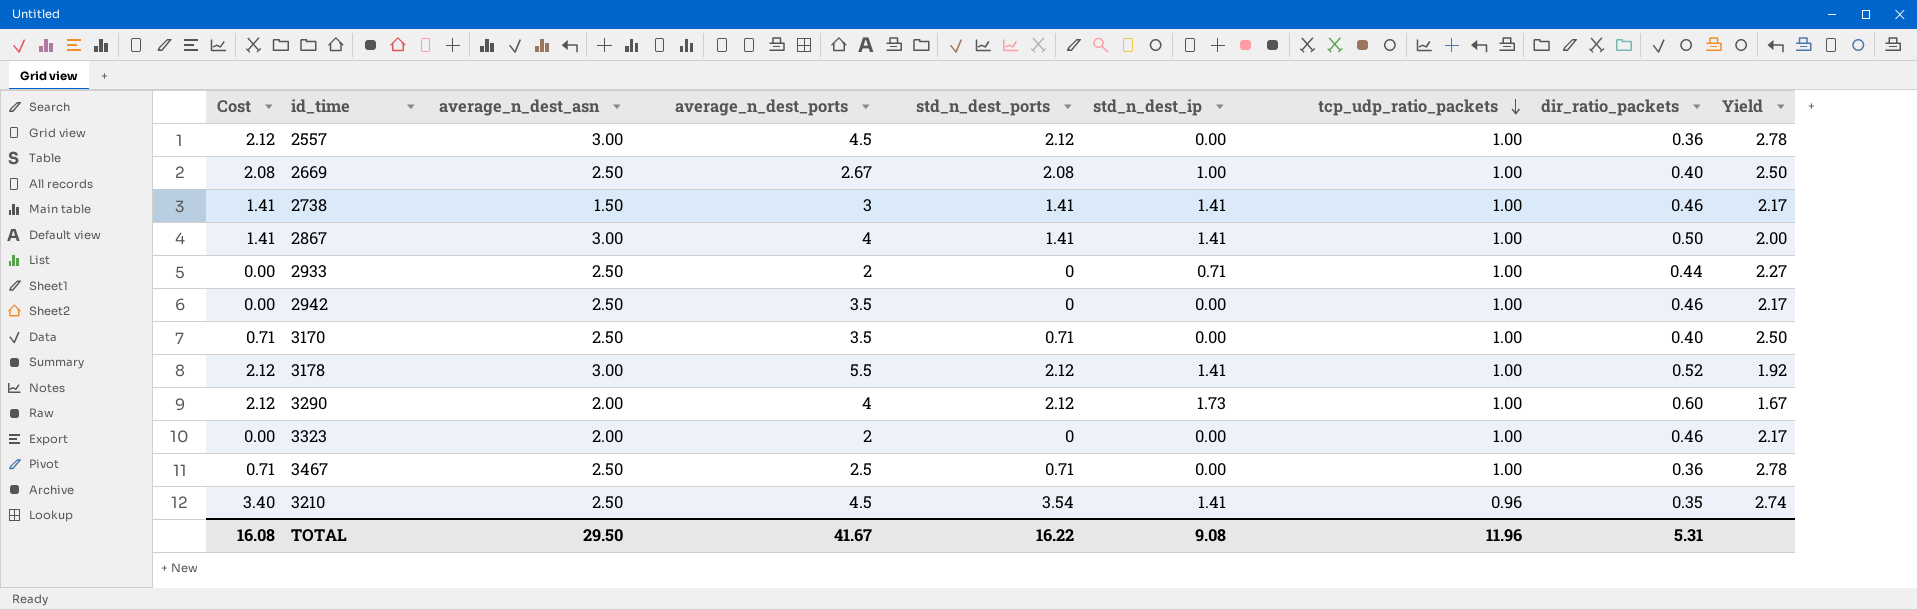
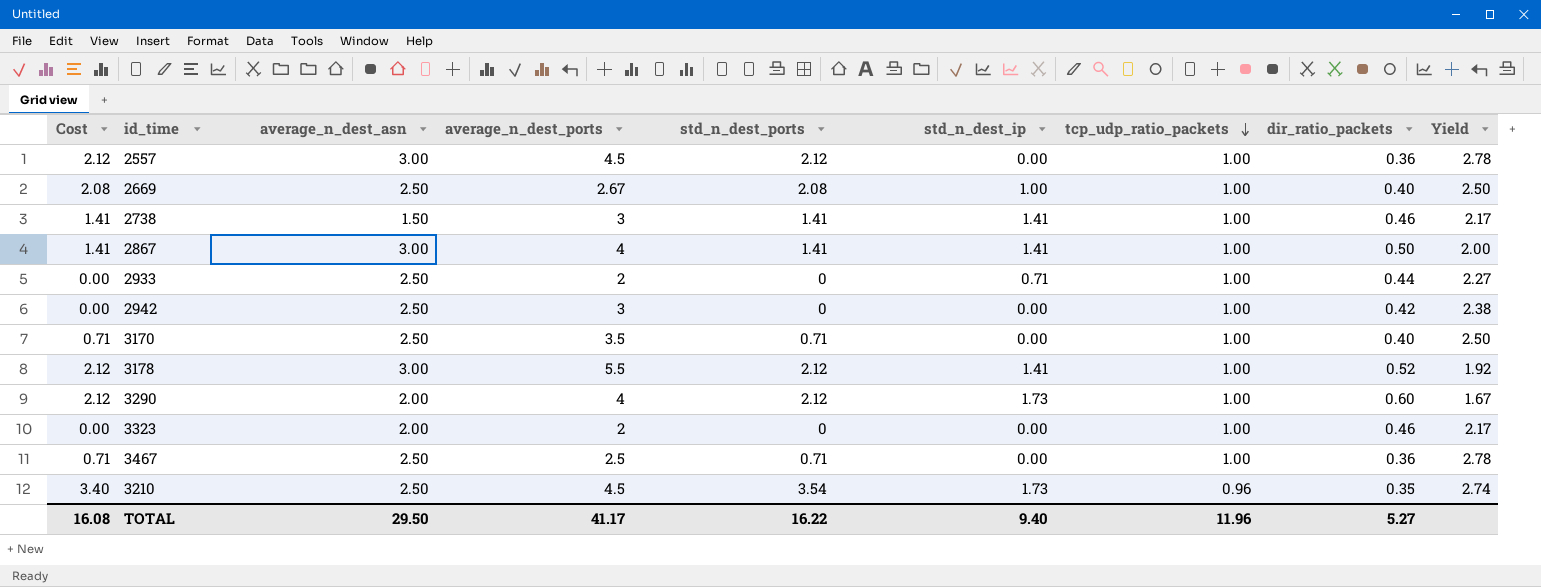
2942 | average_n_dest_ports: 3.5 -> 3
2942 | dir_ratio_packets: 0.46 -> 0.42
2942 | Yield: 2.17 -> 2.38
3210 | std_n_dest_ip: 1.41 -> 1.73
TOTAL | average_n_dest_ports: 41.67 -> 41.17
TOTAL | std_n_dest_ip: 9.08 -> 9.40
TOTAL | dir_ratio_packets: 5.31 -> 5.27

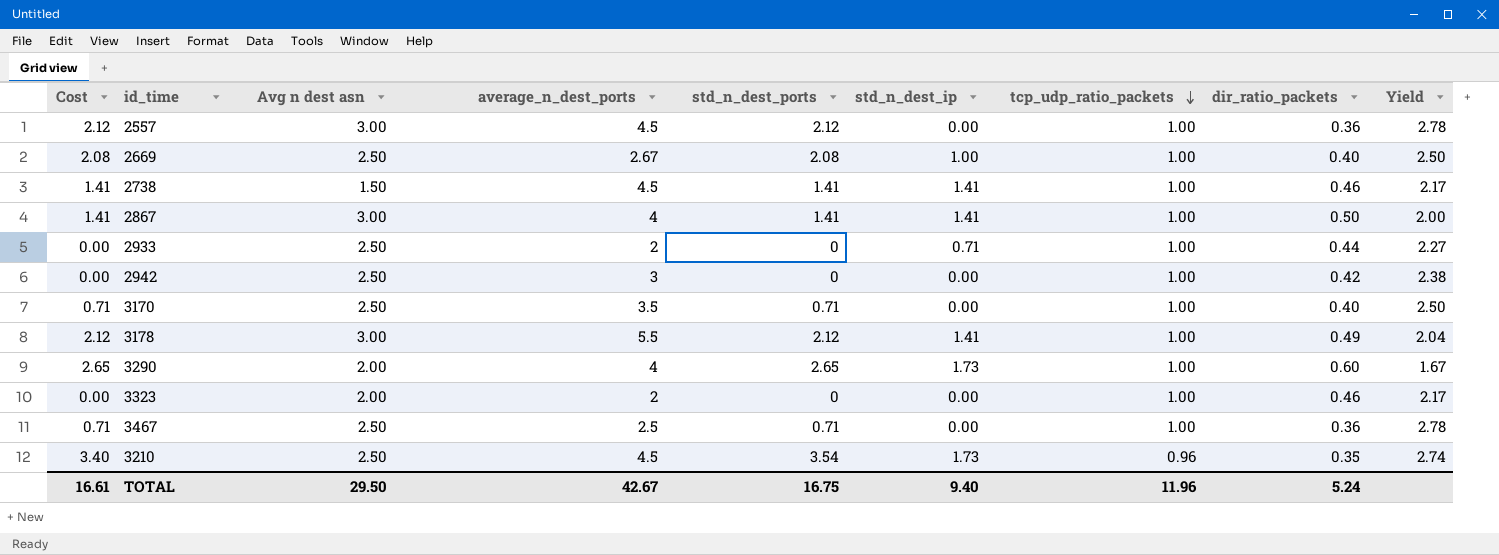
column name: average_n_dest_asn -> Avg n dest asn
2738 | average_n_dest_ports: 3 -> 4.5
3178 | dir_ratio_packets: 0.52 -> 0.49
3178 | Yield: 1.92 -> 2.04
3290 | Cost: 2.12 -> 2.65
3290 | std_n_dest_ports: 2.12 -> 2.65
TOTAL | Cost: 16.08 -> 16.61
TOTAL | average_n_dest_ports: 41.17 -> 42.67
TOTAL | std_n_dest_ports: 16.22 -> 16.75
TOTAL | dir_ratio_packets: 5.27 -> 5.24

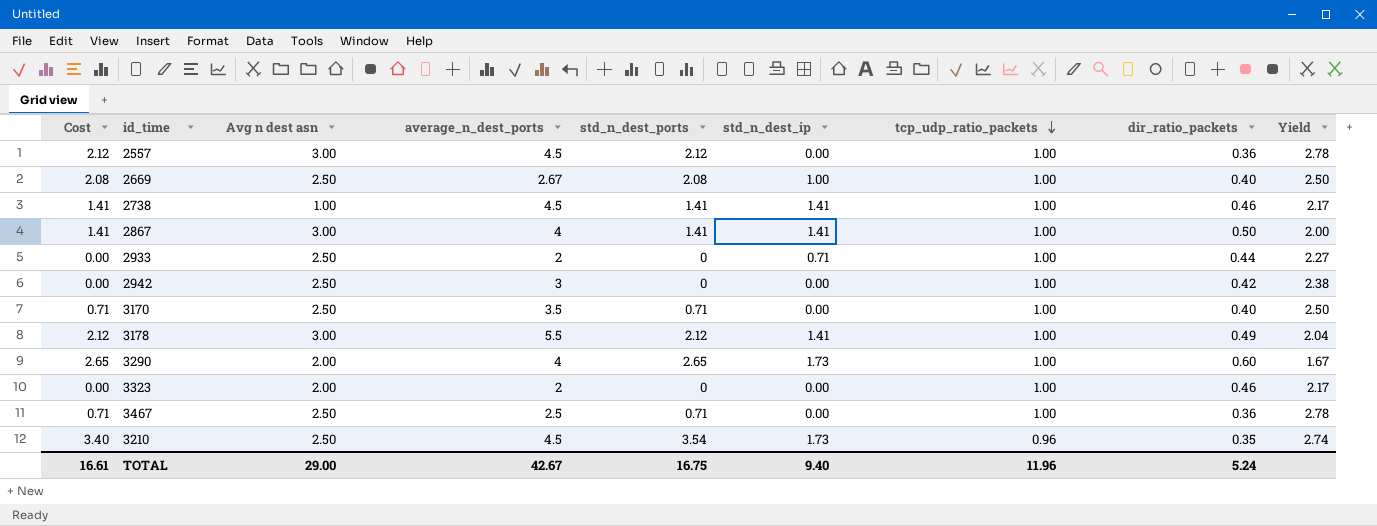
2738 | Avg n dest asn: 1.50 -> 1.00
TOTAL | Avg n dest asn: 29.50 -> 29.00

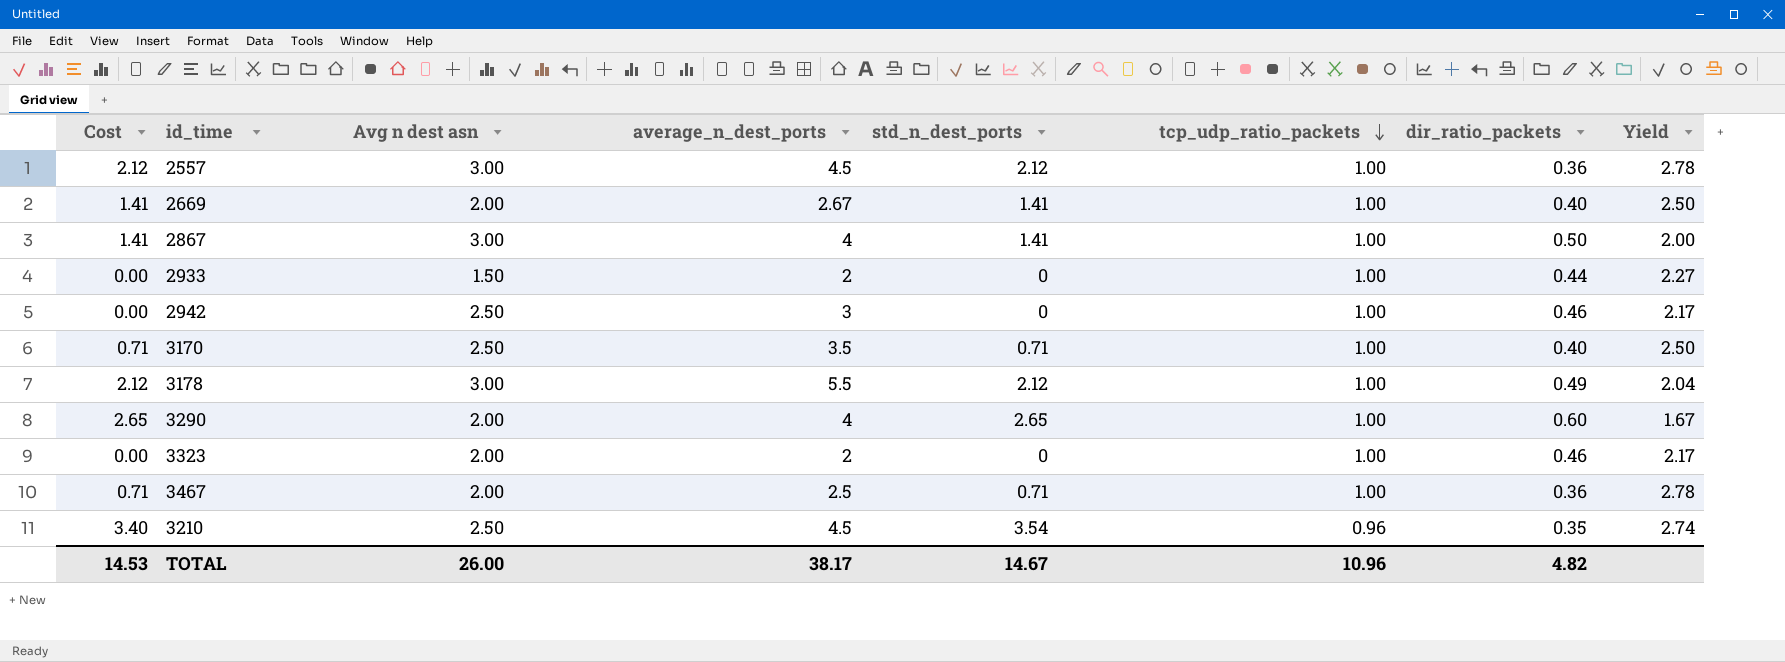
column std_n_dest_ip | position: 6 -> none
row 2738: 1.41 | 1.00 | 4.5 | 1.41 | 1.41 | 1.00 | 0.46 | 2.17 -> none
2669 | Cost: 2.08 -> 1.41
2669 | Avg n dest asn: 2.50 -> 2.00
2669 | std_n_dest_ports: 2.08 -> 1.41
2933 | Avg n dest asn: 2.50 -> 1.50
2942 | dir_ratio_packets: 0.42 -> 0.46
2942 | Yield: 2.38 -> 2.17
3467 | Avg n dest asn: 2.50 -> 2.00
TOTAL | Cost: 16.61 -> 14.53
TOTAL | Avg n dest asn: 29.00 -> 26.00
TOTAL | average_n_dest_ports: 42.67 -> 38.17
TOTAL | std_n_dest_ports: 16.75 -> 14.67
TOTAL | tcp_udp_ratio_packets: 11.96 -> 10.96
TOTAL | dir_ratio_packets: 5.24 -> 4.82

